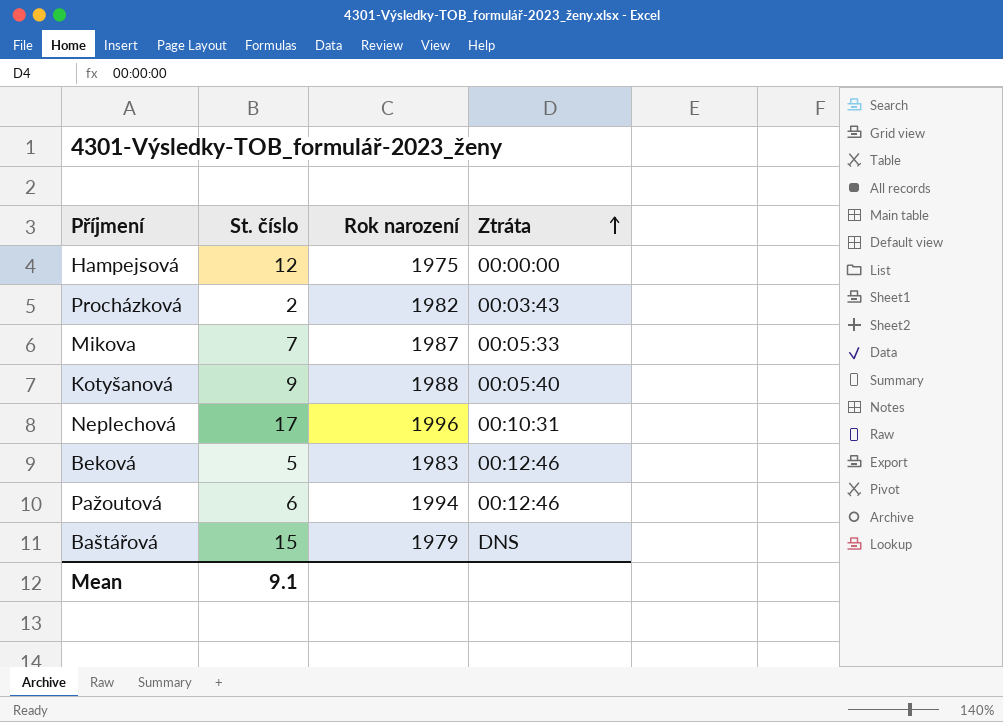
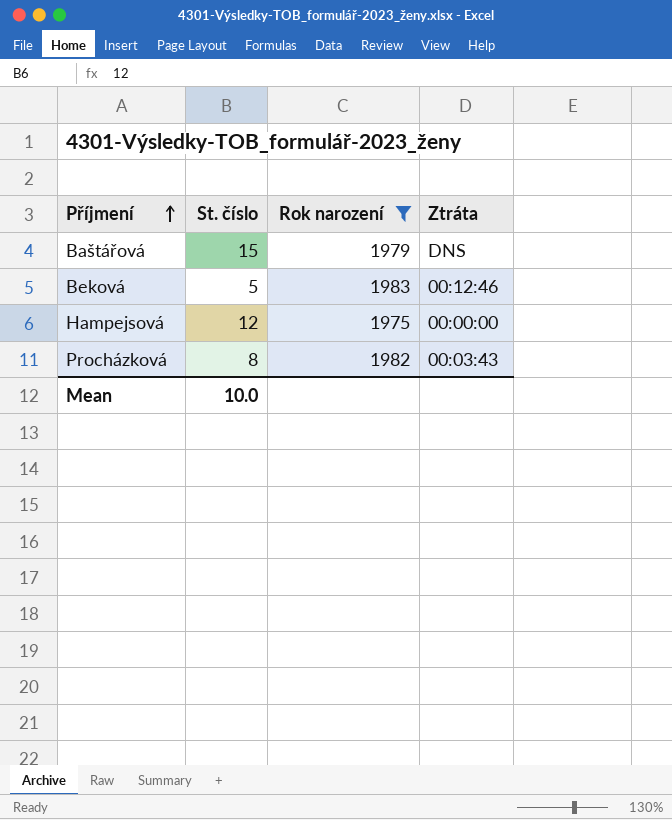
filter: none -> Rok narození <= 1983
row order: Ztráta ascending -> Příjmení ascending
Procházková | St. číslo: 2 -> 8
Mean | St. číslo: 9.1 -> 10.0

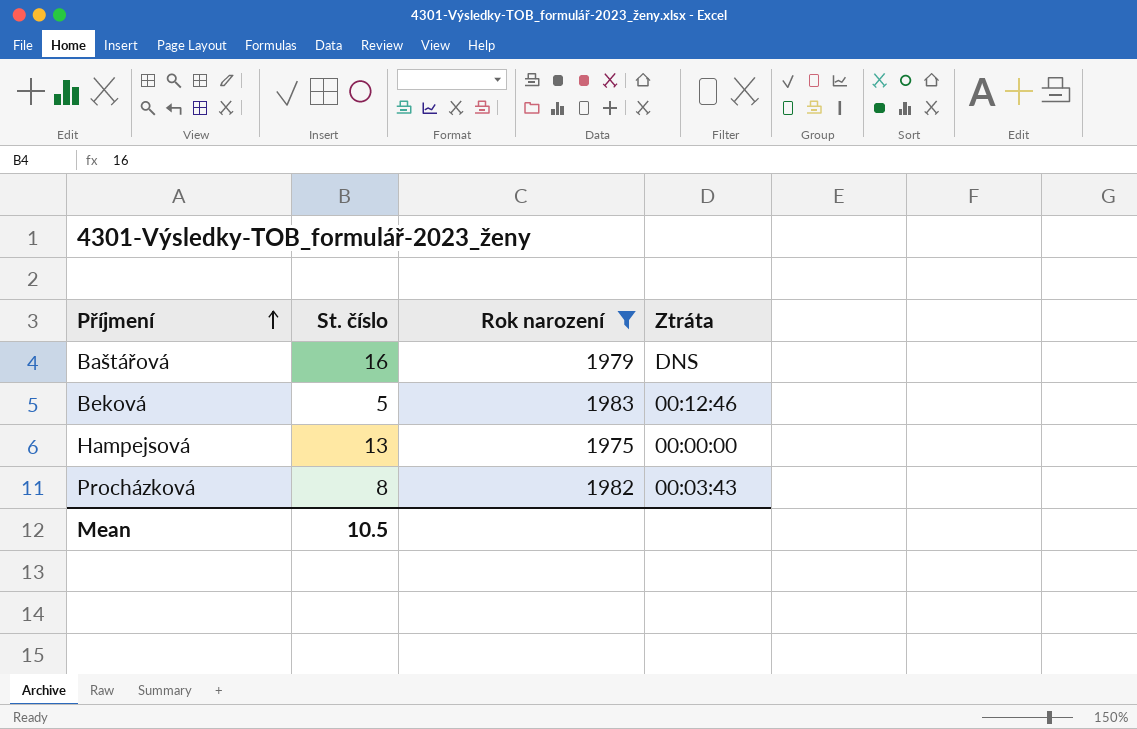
Baštářová | St. číslo: 15 -> 16
Hampejsová | St. číslo: 12 -> 13
Mean | St. číslo: 10.0 -> 10.5

